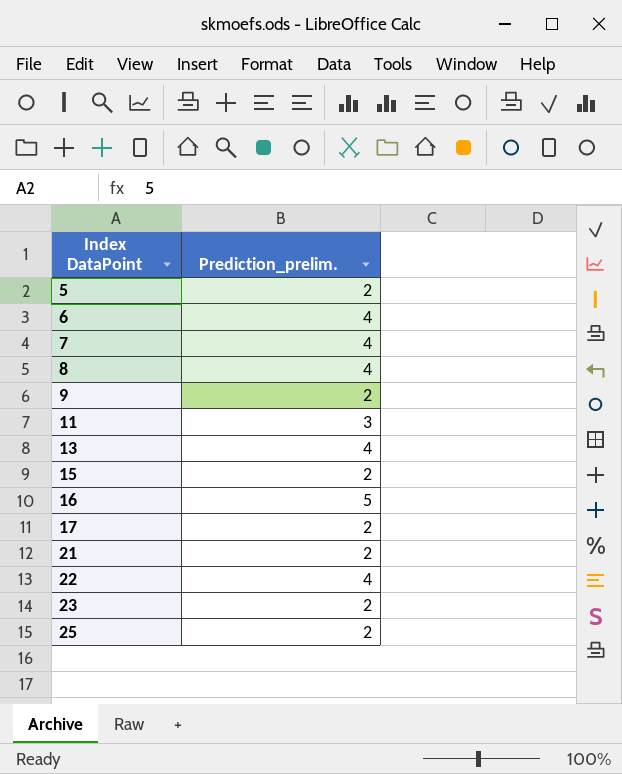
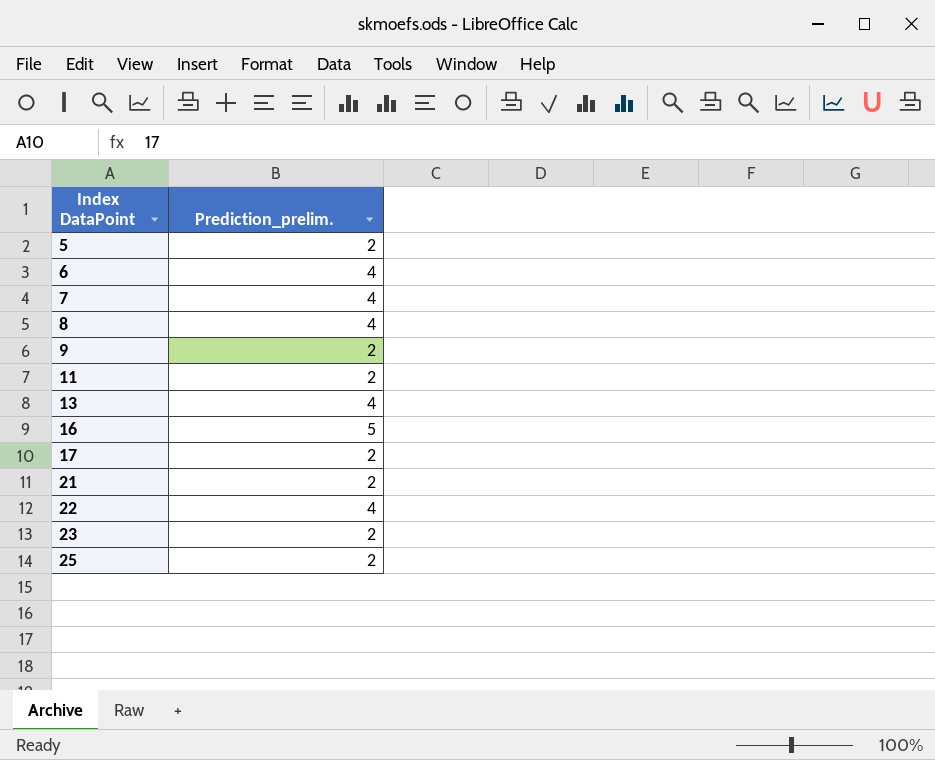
row 15: 2 -> none
11 | Prediction_prelim.: 3 -> 2

